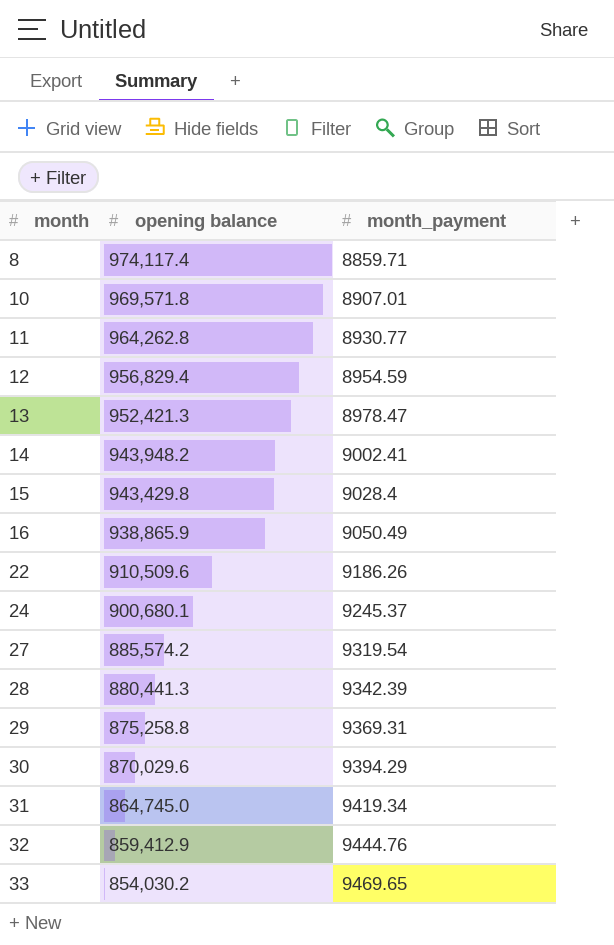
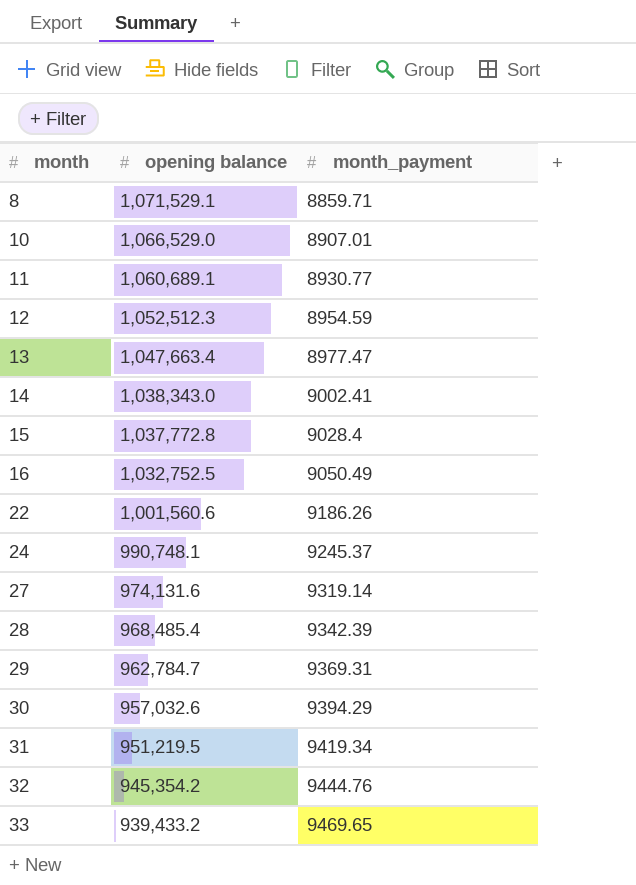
8 | opening balance: 974,117.4 -> 1,071,529.1
10 | opening balance: 969,571.8 -> 1,066,529.0
11 | opening balance: 964,262.8 -> 1,060,689.1
12 | opening balance: 956,829.4 -> 1,052,512.3
13 | opening balance: 952,421.3 -> 1,047,663.4
13 | month_payment: 8978.47 -> 8977.47
14 | opening balance: 943,948.2 -> 1,038,343.0
15 | opening balance: 943,429.8 -> 1,037,772.8
16 | opening balance: 938,865.9 -> 1,032,752.5
22 | opening balance: 910,509.6 -> 1,001,560.6
24 | opening balance: 900,680.1 -> 990,748.1
27 | opening balance: 885,574.2 -> 974,131.6
27 | month_payment: 9319.54 -> 9319.14
28 | opening balance: 880,441.3 -> 968,485.4
29 | opening balance: 875,258.8 -> 962,784.7
30 | opening balance: 870,029.6 -> 957,032.6
31 | opening balance: 864,745.0 -> 951,219.5
32 | opening balance: 859,412.9 -> 945,354.2
33 | opening balance: 854,030.2 -> 939,433.2

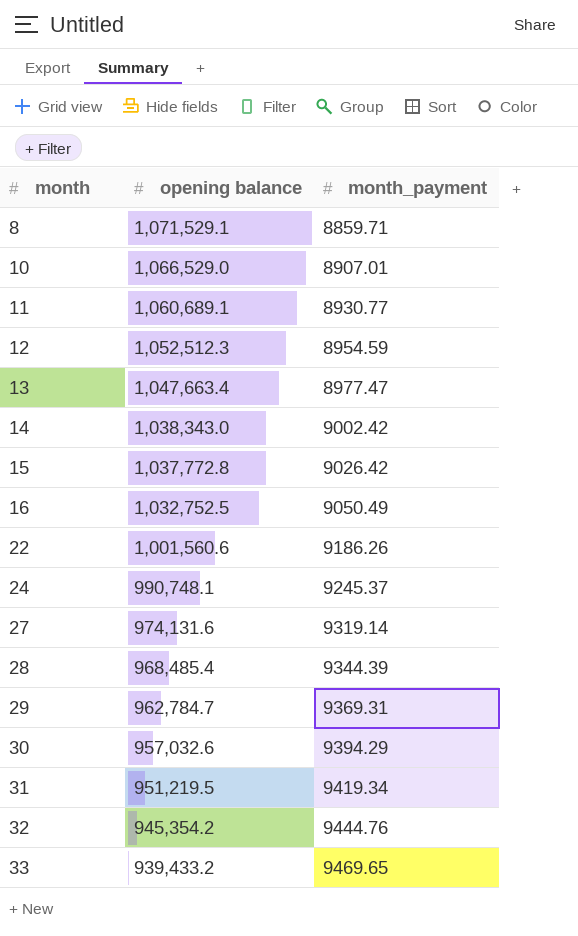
14 | month_payment: 9002.41 -> 9002.42
15 | month_payment: 9028.4 -> 9026.42
28 | month_payment: 9342.39 -> 9344.39

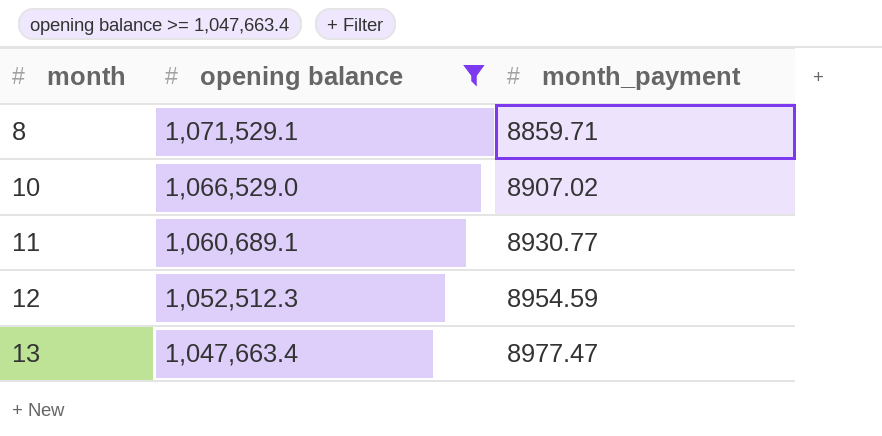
filter: none -> opening balance >= 1,047,663.4
10 | month_payment: 8907.01 -> 8907.02

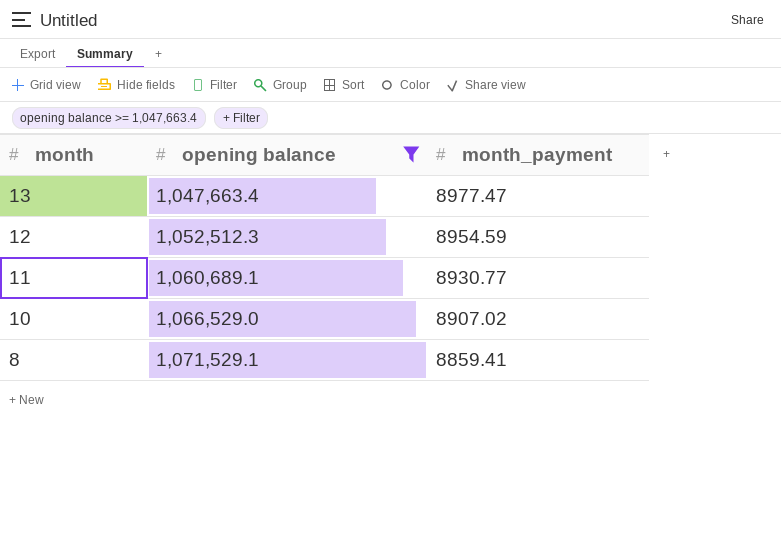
row order: month ascending -> month descending
8 | month_payment: 8859.71 -> 8859.41

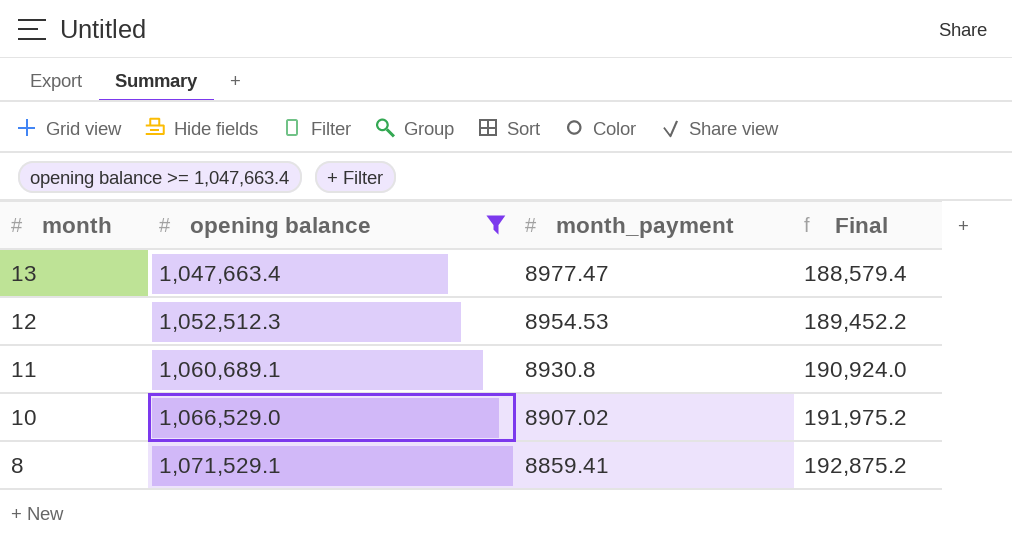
column Final | formula: none -> [opening balance] * 0.18
12 | month_payment: 8954.59 -> 8954.53
11 | month_payment: 8930.77 -> 8930.8

